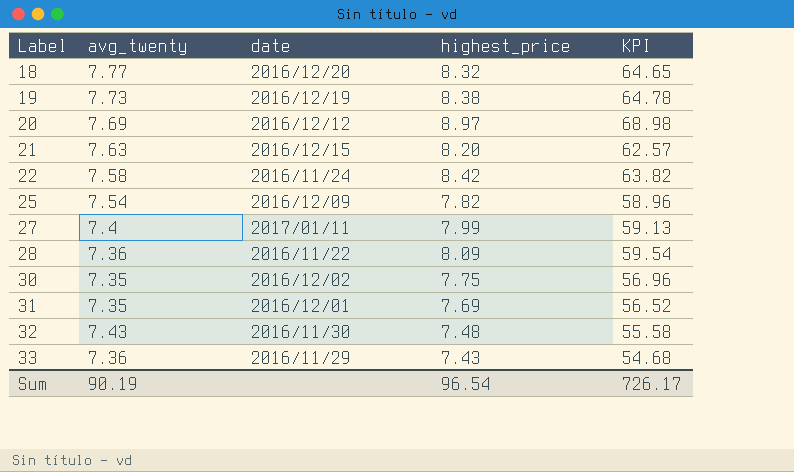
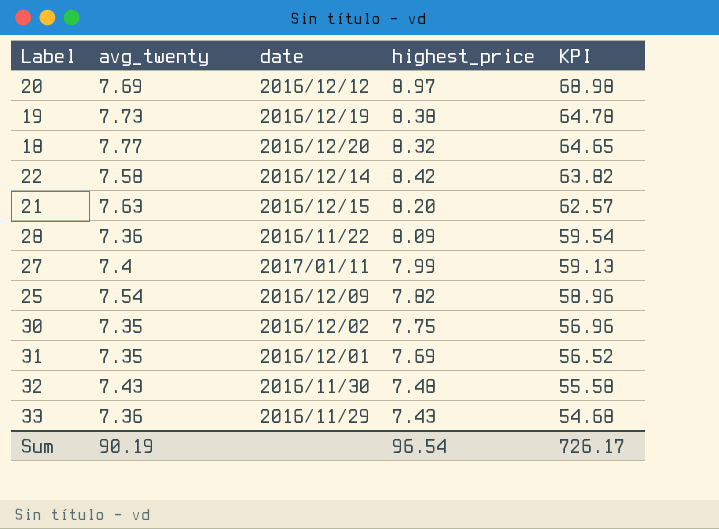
row order: Label ascending -> KPI descending
22 | date: 2016/11/24 -> 2016/12/14

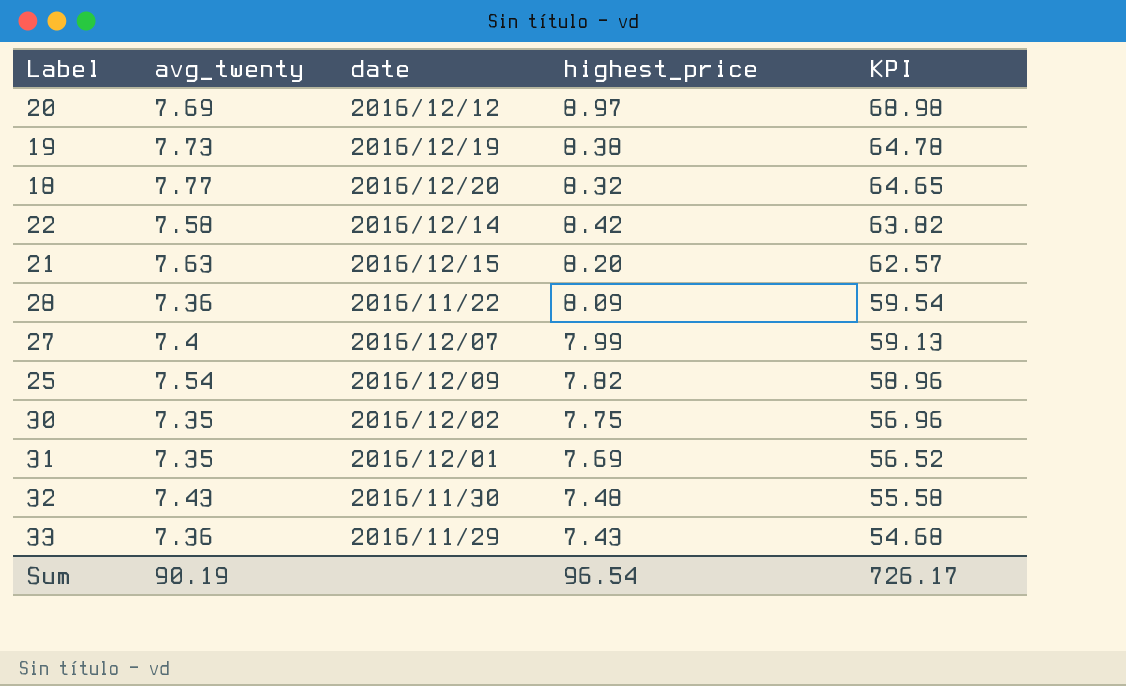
27 | date: 2017/01/11 -> 2016/12/07

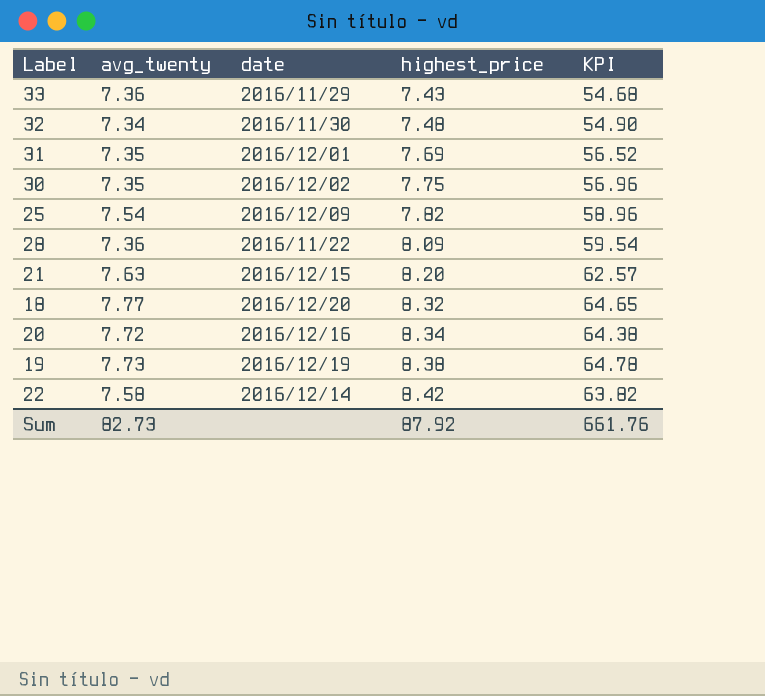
row order: KPI descending -> highest_price ascending
row 27: 7.4 | 2016/12/07 | 7.99 | 59.13 -> none
32 | avg_twenty: 7.43 -> 7.34
32 | KPI: 55.58 -> 54.90
20 | avg_twenty: 7.69 -> 7.72
20 | date: 2016/12/12 -> 2016/12/16
20 | highest_price: 8.97 -> 8.34
20 | KPI: 68.98 -> 64.38
Sum | avg_twenty: 90.19 -> 82.73
Sum | highest_price: 96.54 -> 87.92
Sum | KPI: 726.17 -> 661.76

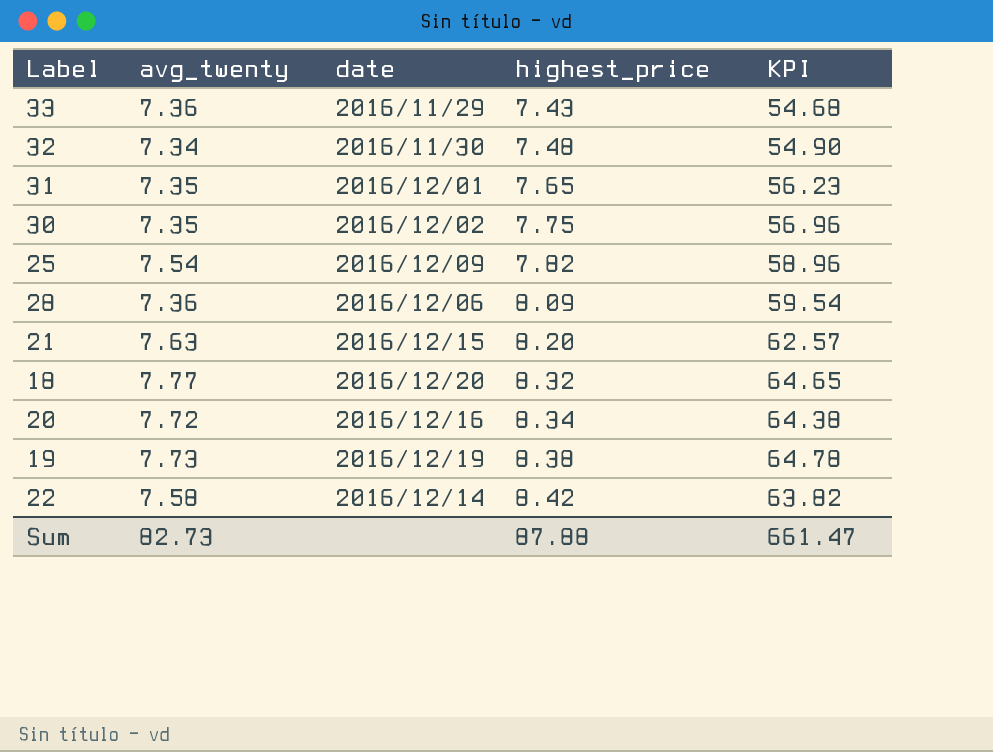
31 | highest_price: 7.69 -> 7.65
31 | KPI: 56.52 -> 56.23
28 | date: 2016/11/22 -> 2016/12/06
Sum | highest_price: 87.92 -> 87.88
Sum | KPI: 661.76 -> 661.47

